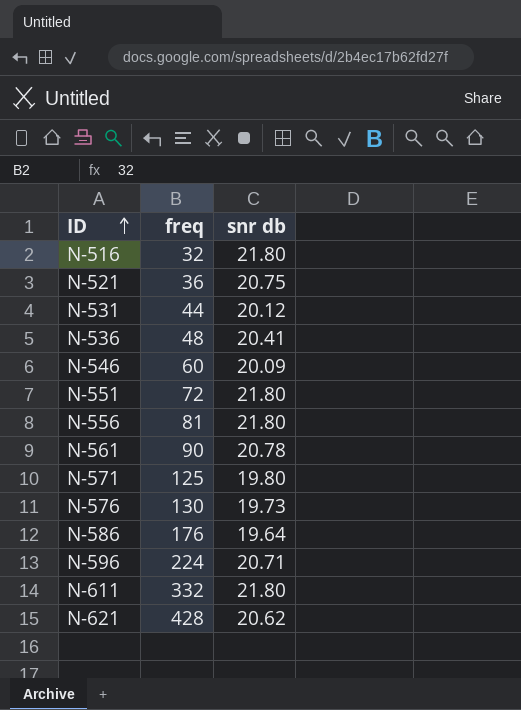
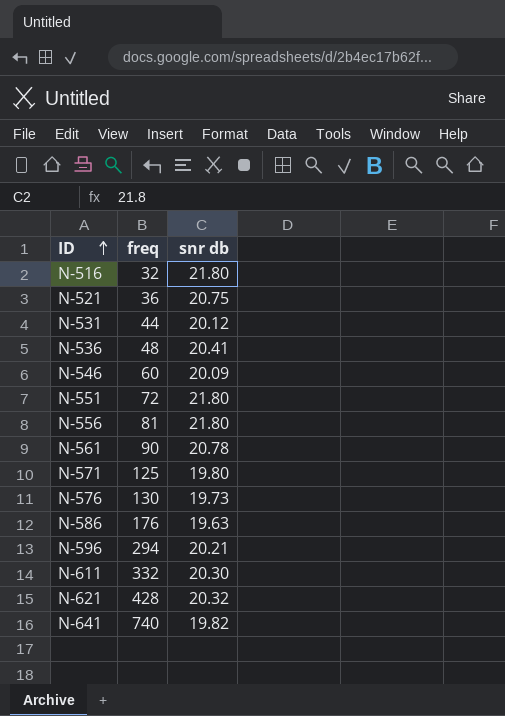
N-586 | snr db: 19.64 -> 19.63
N-596 | freq: 224 -> 294
N-596 | snr db: 20.71 -> 20.21
N-611 | snr db: 21.80 -> 20.30
N-621 | snr db: 20.62 -> 20.32
row N-641: none -> 740 | 19.82

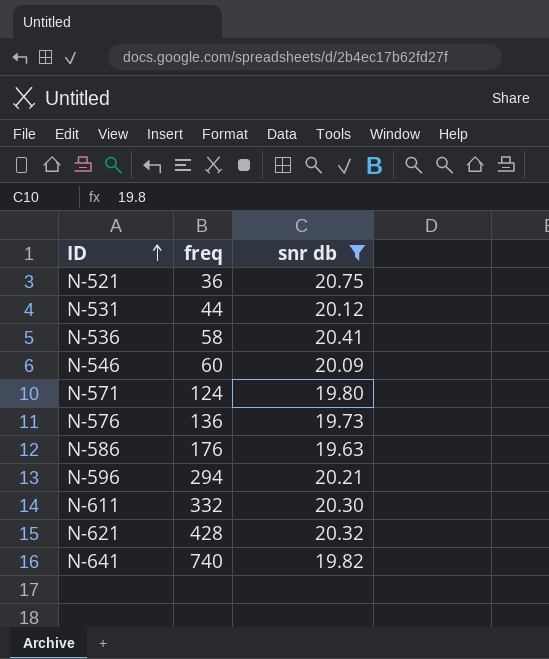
filter: none -> snr db <= 20.75
N-536 | freq: 48 -> 58
N-571 | freq: 125 -> 124
N-576 | freq: 130 -> 136

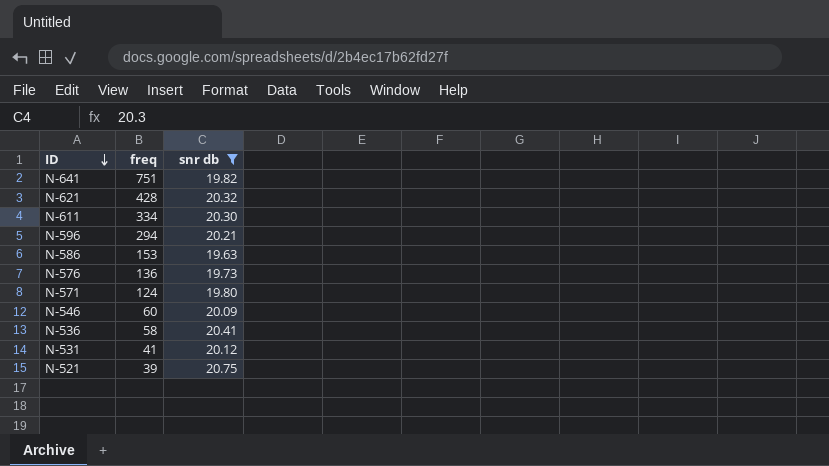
row order: ID ascending -> ID descending
N-641 | freq: 740 -> 751
N-611 | freq: 332 -> 334
N-586 | freq: 176 -> 153
N-531 | freq: 44 -> 41
N-521 | freq: 36 -> 39

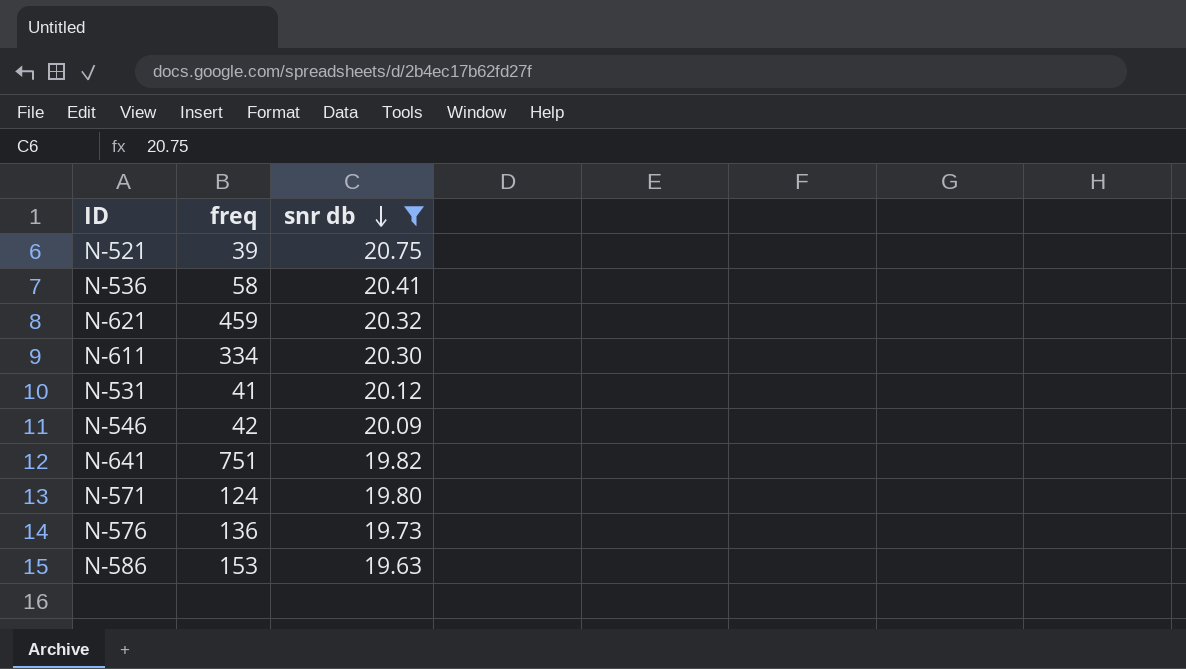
row order: ID descending -> snr db descending
row N-596: 294 | 20.21 -> none
N-621 | freq: 428 -> 459
N-546 | freq: 60 -> 42

